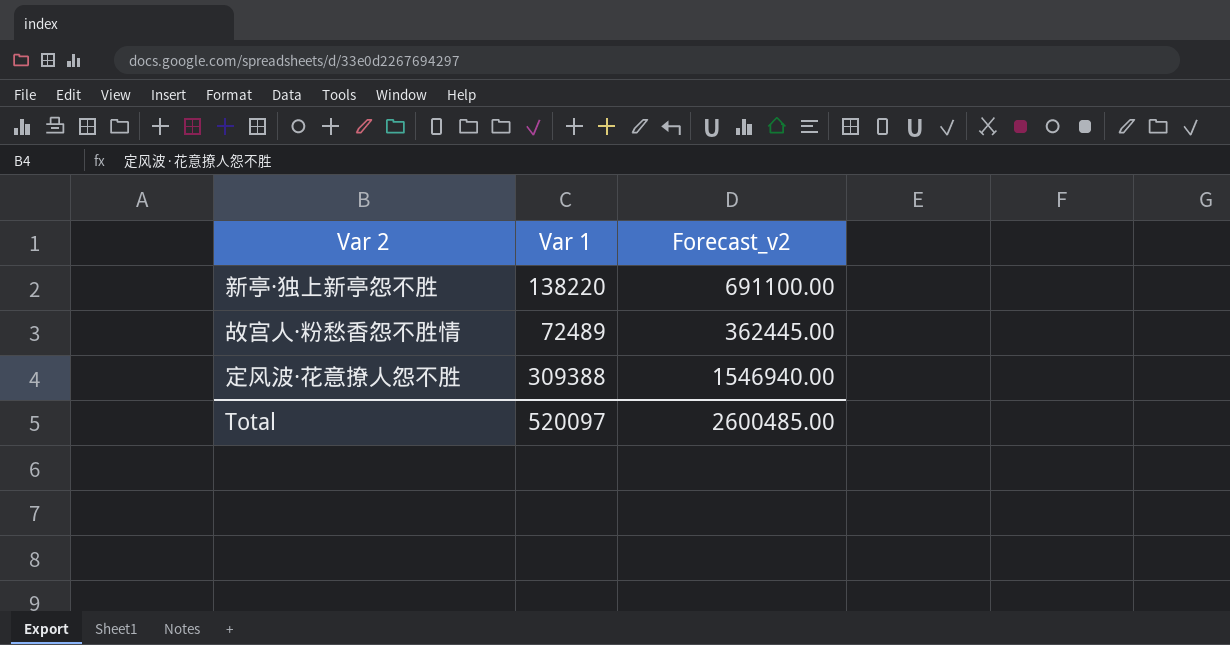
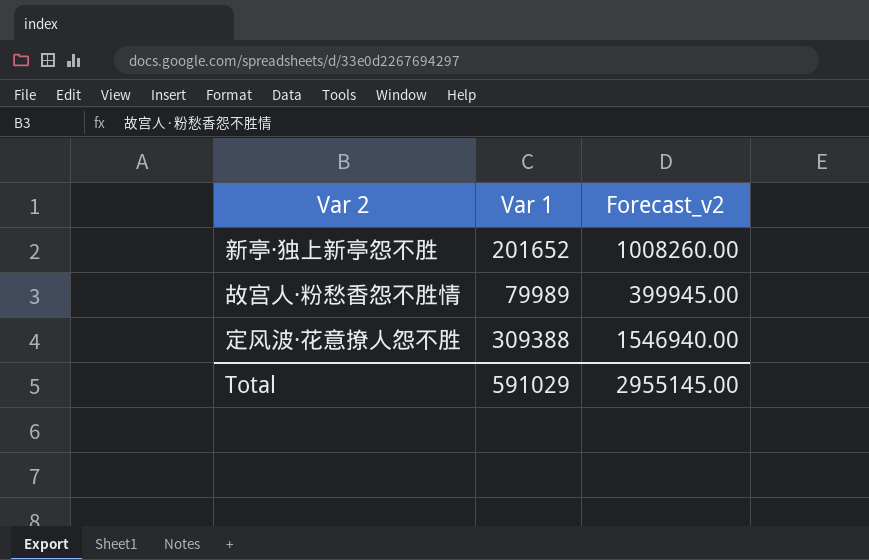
新亭·独上新亭怨不胜 | Var 1: 138220 -> 201652
新亭·独上新亭怨不胜 | Forecast_v2: 691100.00 -> 1008260.00
故宫人·粉愁香怨不胜情 | Var 1: 72489 -> 79989
故宫人·粉愁香怨不胜情 | Forecast_v2: 362445.00 -> 399945.00
Total | Var 1: 520097 -> 591029
Total | Forecast_v2: 2600485.00 -> 2955145.00

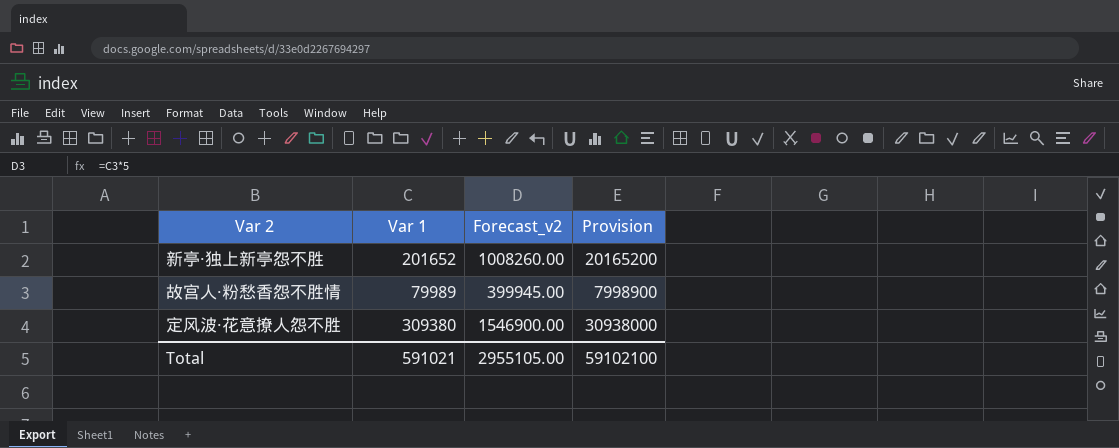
column Provision | formula: none -> [Var 1] * 100
定风波·花意撩人怨不胜 | Var 1: 309388 -> 309380
定风波·花意撩人怨不胜 | Forecast_v2: 1546940.00 -> 1546900.00
Total | Var 1: 591029 -> 591021
Total | Forecast_v2: 2955145.00 -> 2955105.00

